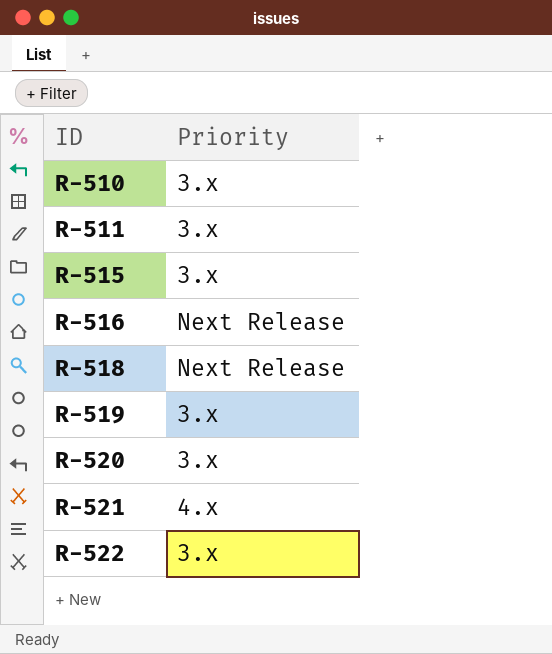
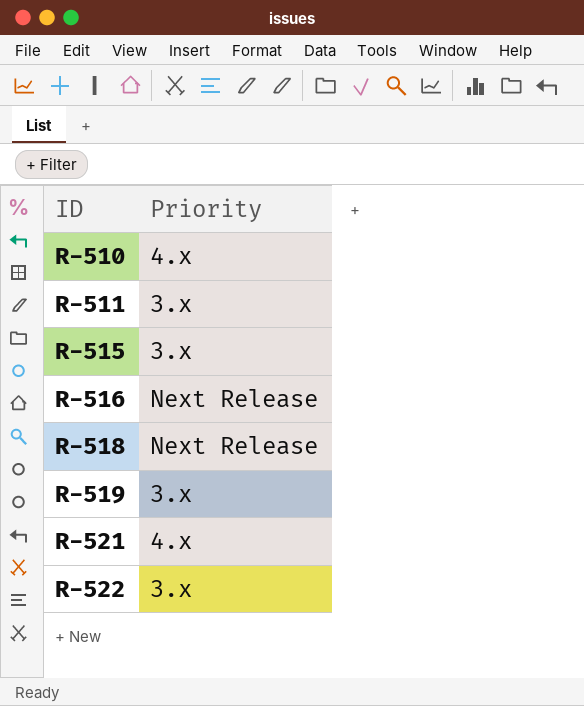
row R-520: 3.x -> none
R-510 | Priority: 3.x -> 4.x

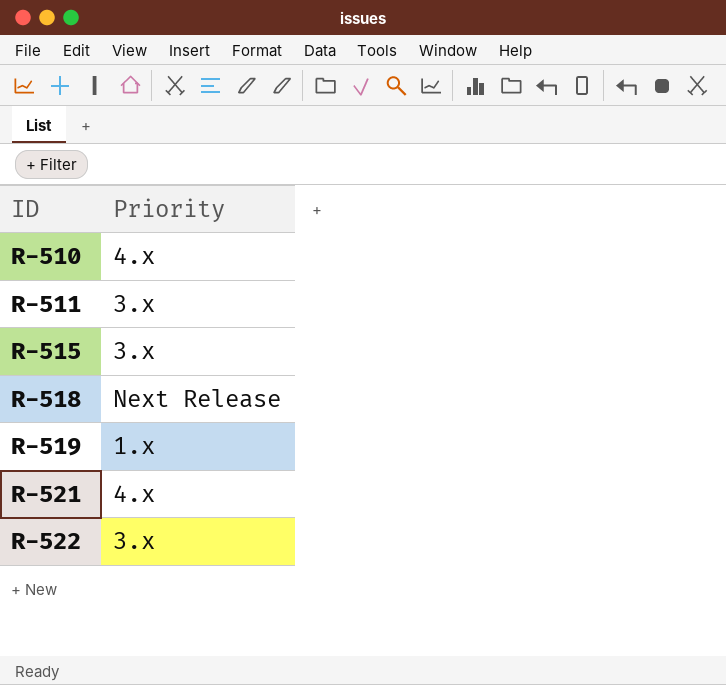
row R-516: Next Release -> none
R-519 | Priority: 3.x -> 1.x

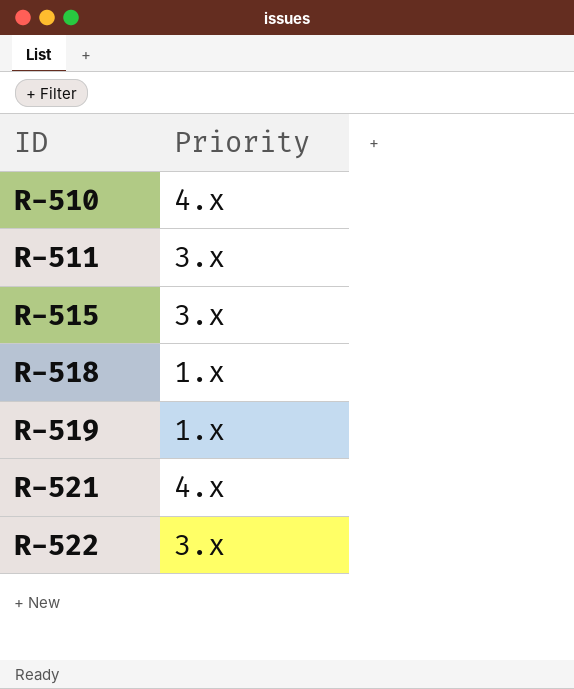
R-518 | Priority: Next Release -> 1.x

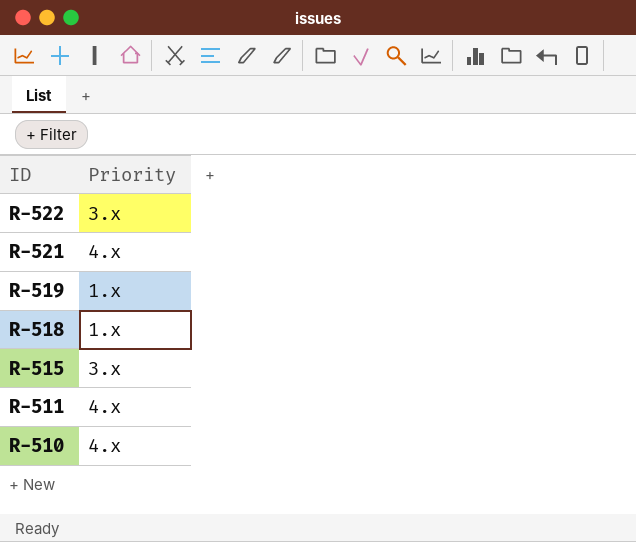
row order: ID ascending -> ID descending
R-511 | Priority: 3.x -> 4.x

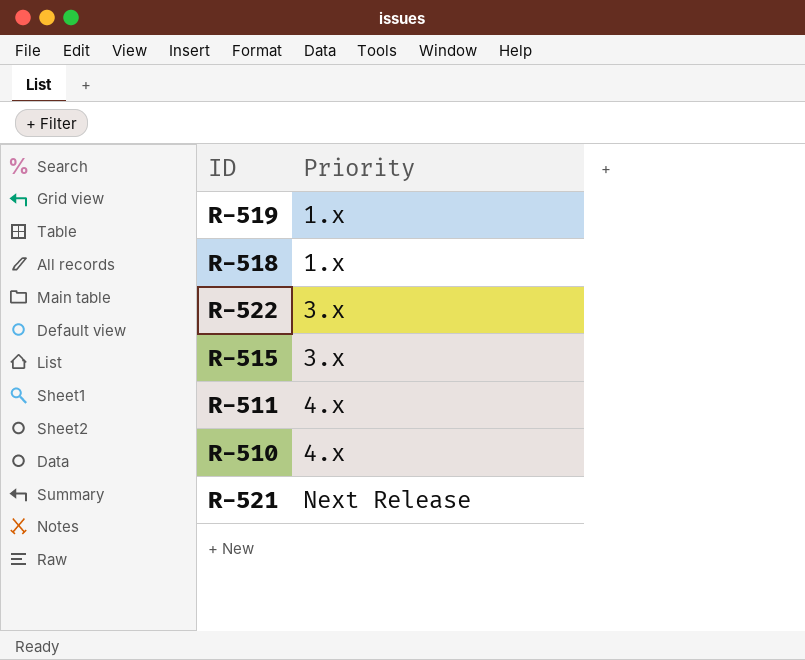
row order: ID descending -> Priority ascending
R-521 | Priority: 4.x -> Next Release

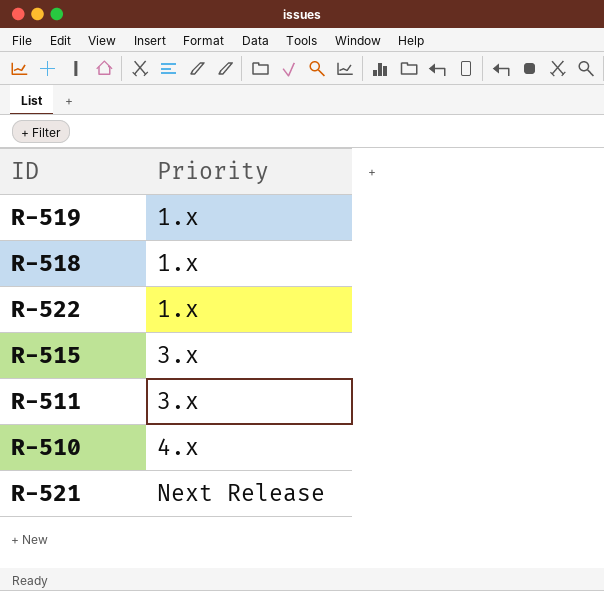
R-522 | Priority: 3.x -> 1.x
R-511 | Priority: 4.x -> 3.x

